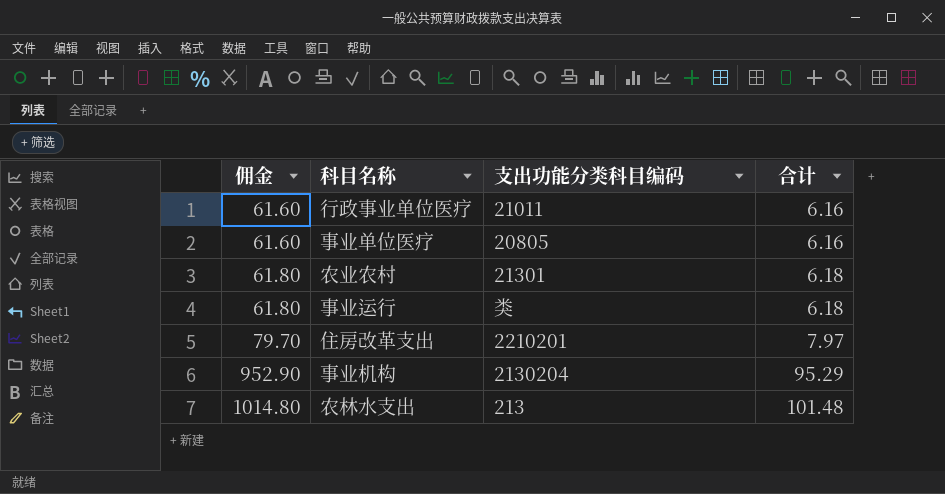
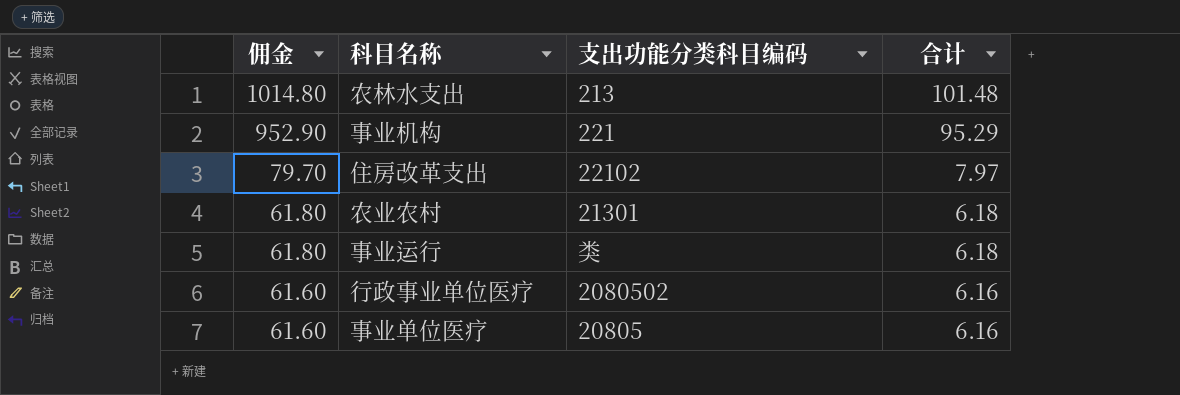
row order: 佣金 ascending -> 佣金 descending
事业机构 | 支出功能分类科目编码: 2130204 -> 221
住房改革支出 | 支出功能分类科目编码: 2210201 -> 22102
行政事业单位医疗 | 支出功能分类科目编码: 21011 -> 2080502

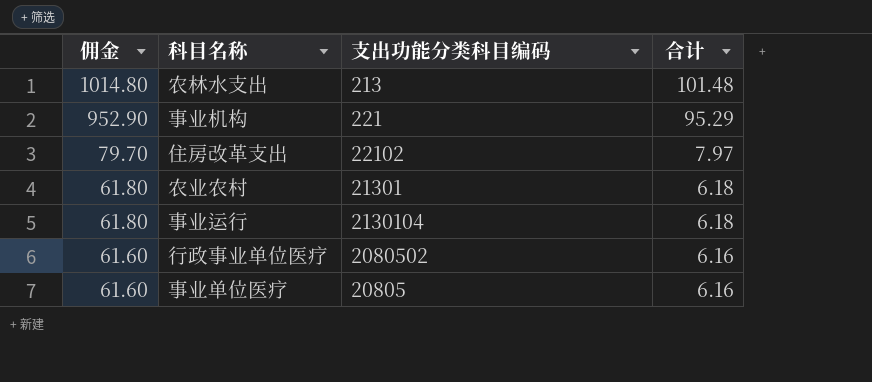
事业运行 | 支出功能分类科目编码: 类 -> 2130104

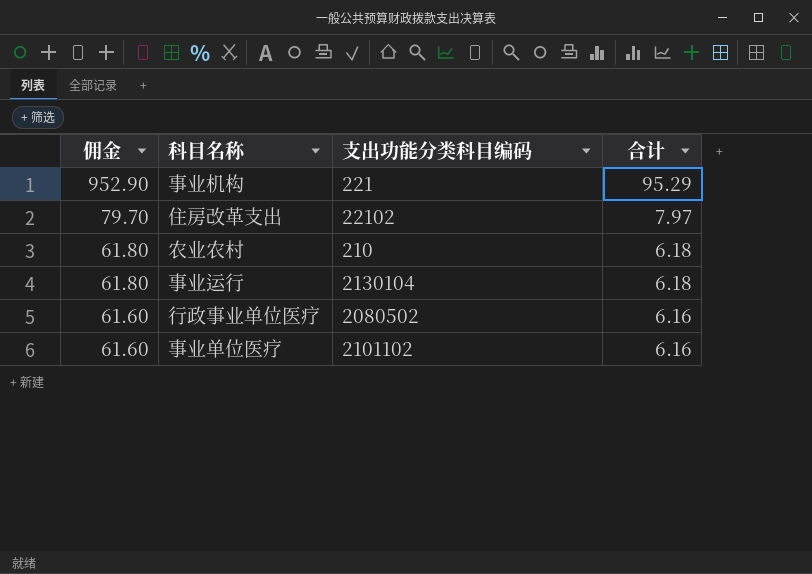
row 农林水支出: 1014.80 | 213 | 101.48 -> none
农业农村 | 支出功能分类科目编码: 21301 -> 210
事业单位医疗 | 支出功能分类科目编码: 20805 -> 2101102

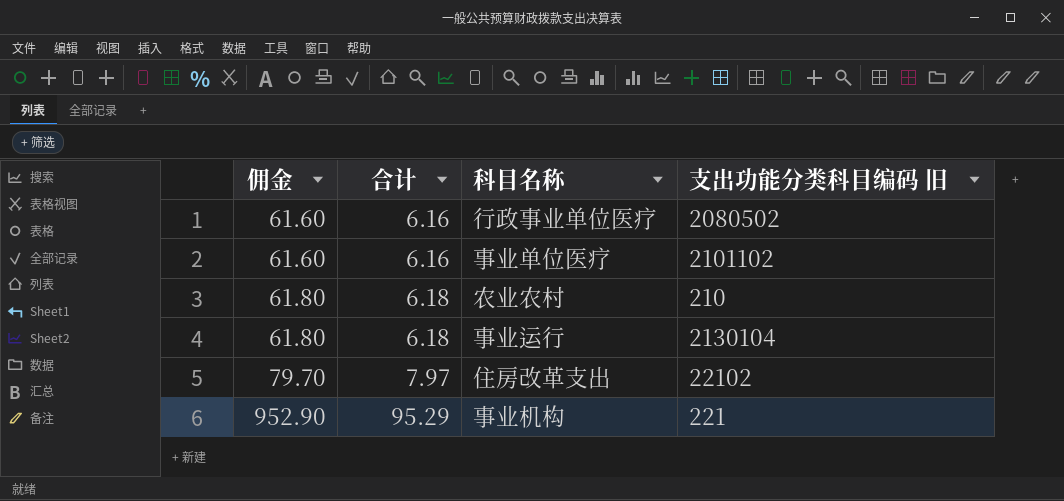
row order: 佣金 descending -> 佣金 ascending
column 合计 | position: 4 -> 2
column name: 支出功能分类科目编码 -> 支出功能分类科目编码 旧

